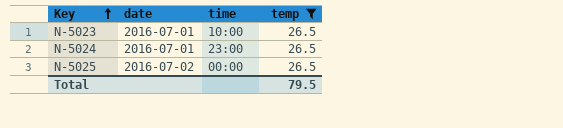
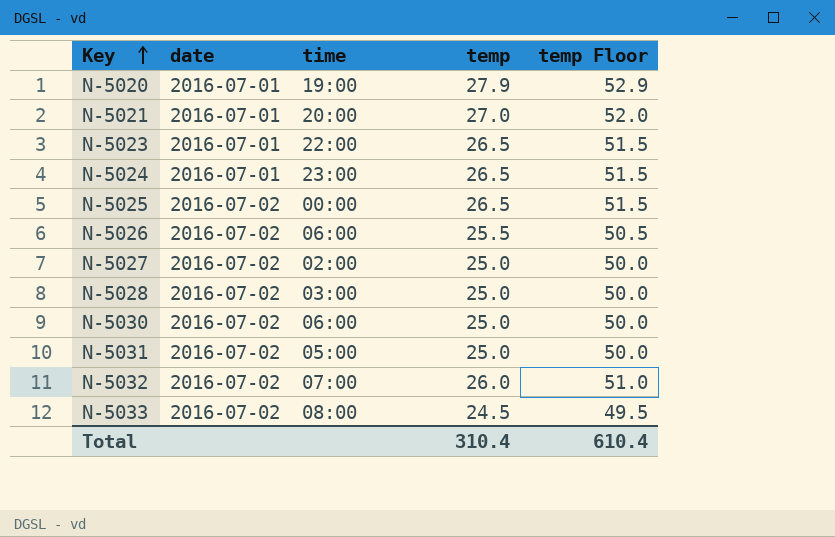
filter: temp = 26.5 -> none
column temp Floor | formula: none -> [temp] + 25
N-5023 | time: 10:00 -> 22:00
Total | temp: 79.5 -> 310.4

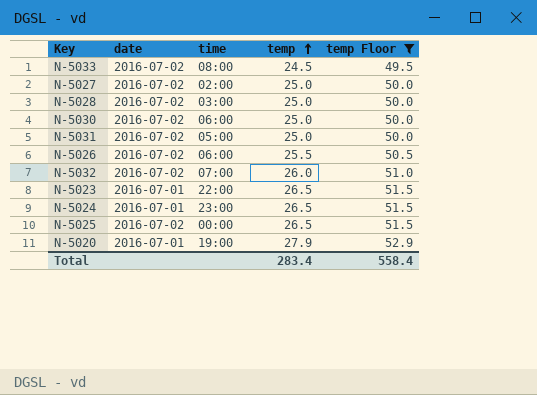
filter: none -> temp Floor != 52.0
row order: Key ascending -> temp ascending
Total | temp: 310.4 -> 283.4
Total | temp Floor: 610.4 -> 558.4

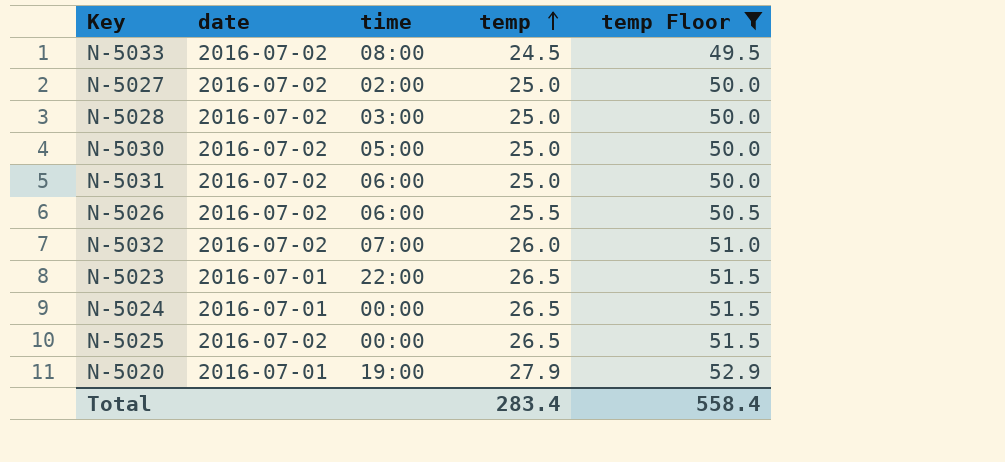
N-5030 | time: 06:00 -> 05:00
N-5031 | time: 05:00 -> 06:00
N-5024 | time: 23:00 -> 00:00

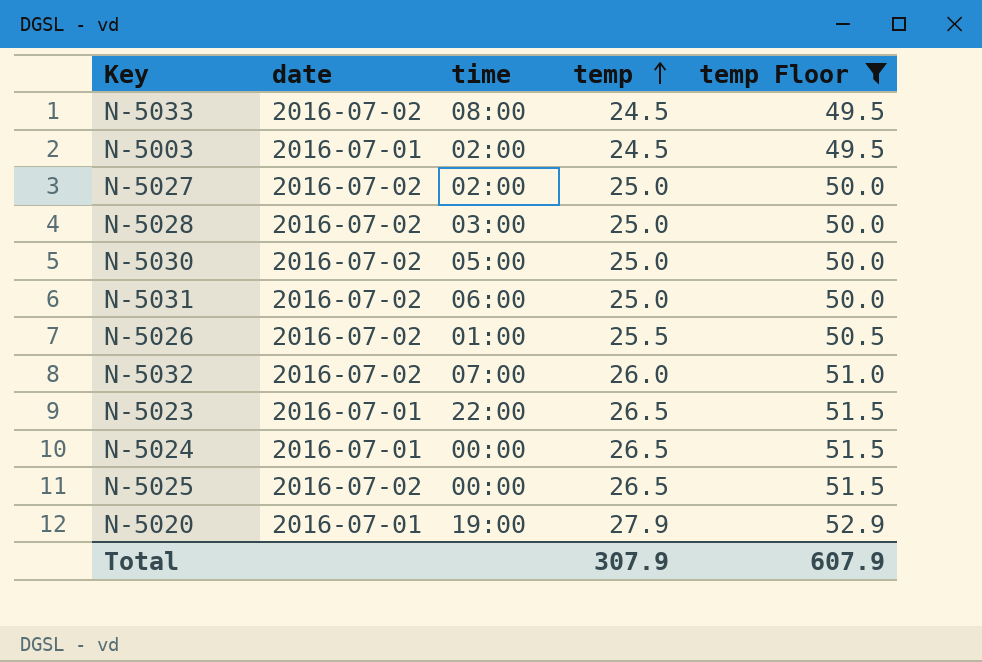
row N-5003: none -> 2016-07-01 | 02:00 | 24.5 | 49.5
N-5026 | time: 06:00 -> 01:00
Total | temp: 283.4 -> 307.9
Total | temp Floor: 558.4 -> 607.9

